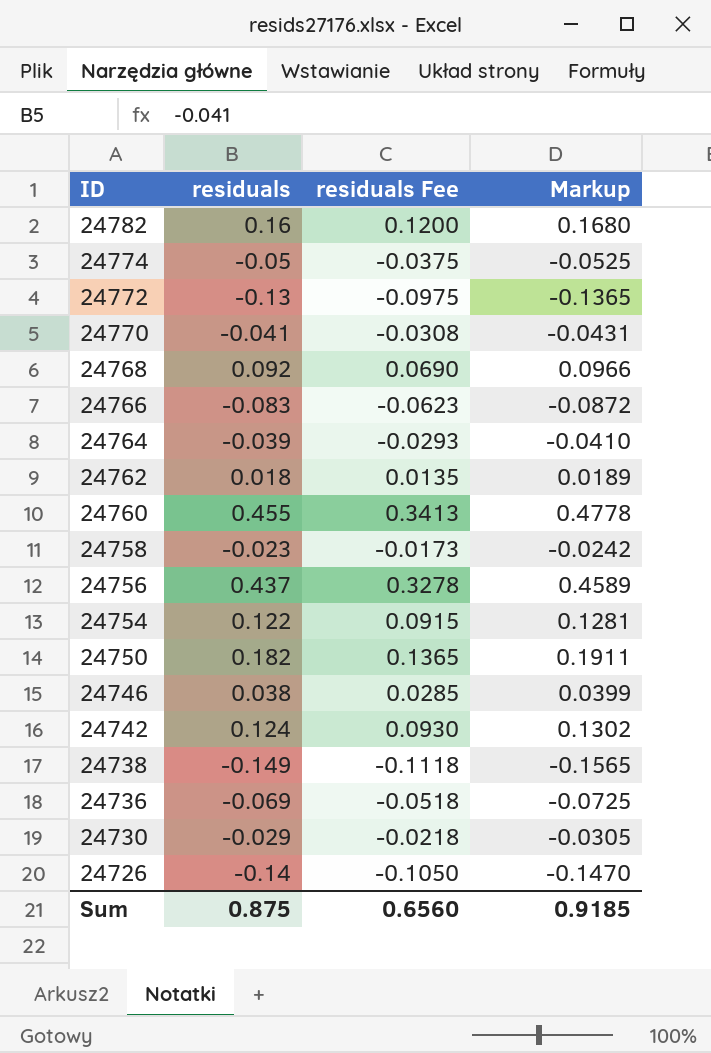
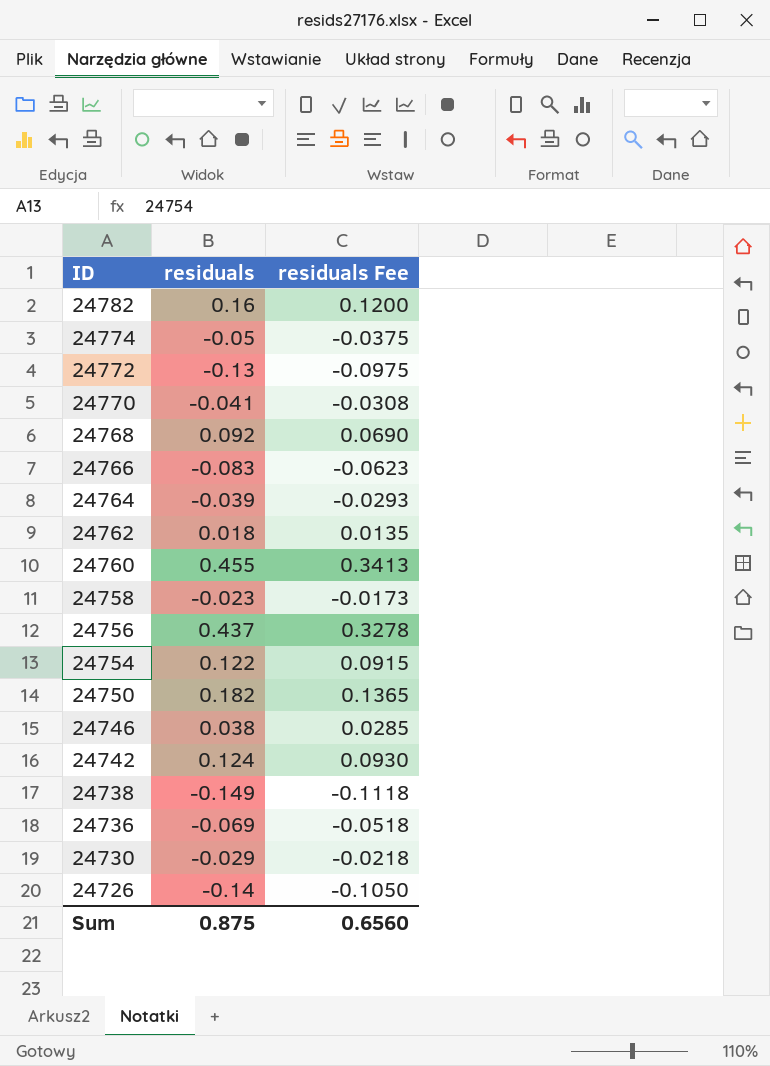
column Markup | formula: [residuals] * 1.05 -> none

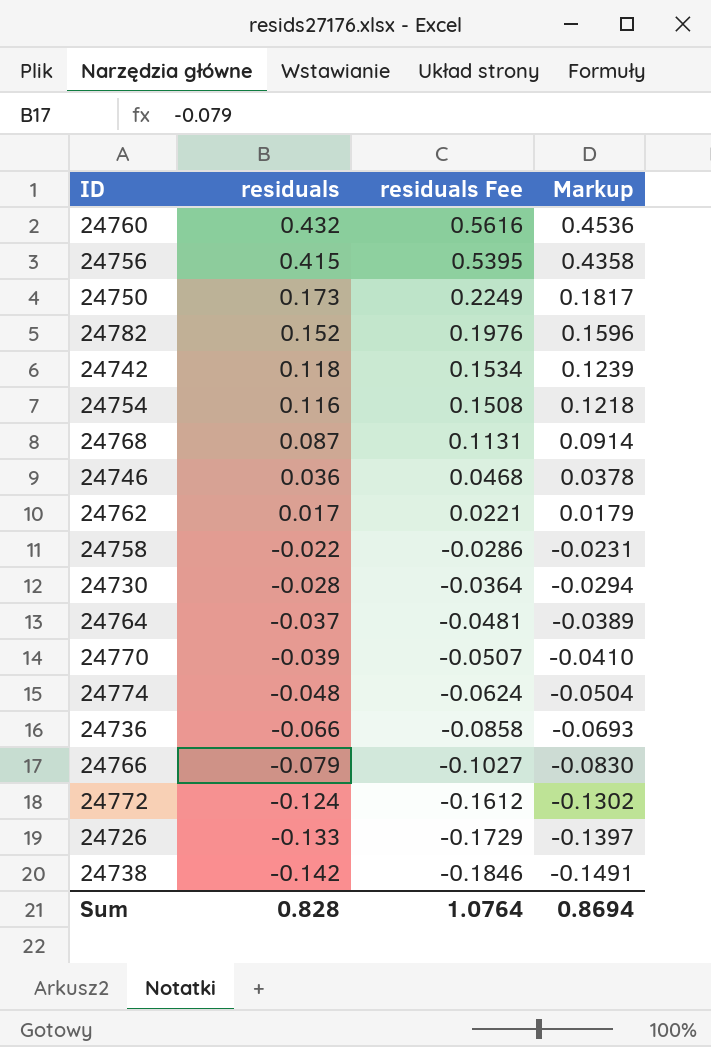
row order: ID descending -> residuals descending
column residuals Fee | formula: [residuals] * 0.75 -> [residuals] * 1.3
column Markup | formula: none -> [residuals] * 1.05
24760 | residuals: 0.455 -> 0.432
24756 | residuals: 0.437 -> 0.415
24750 | residuals: 0.182 -> 0.173
24782 | residuals: 0.16 -> 0.152
24742 | residuals: 0.124 -> 0.118
24754 | residuals: 0.122 -> 0.116
24768 | residuals: 0.092 -> 0.087
24746 | residuals: 0.038 -> 0.036
24762 | residuals: 0.018 -> 0.017
24758 | residuals: -0.023 -> -0.022
24730 | residuals: -0.029 -> -0.028
24764 | residuals: -0.039 -> -0.037
24770 | residuals: -0.041 -> -0.039
24774 | residuals: -0.05 -> -0.048
24736 | residuals: -0.069 -> -0.066
24766 | residuals: -0.083 -> -0.079
24772 | residuals: -0.13 -> -0.124
24726 | residuals: -0.14 -> -0.133
24738 | residuals: -0.149 -> -0.142
Sum | residuals: 0.875 -> 0.828
Sum | residuals Fee: 0.6560 -> 1.0764

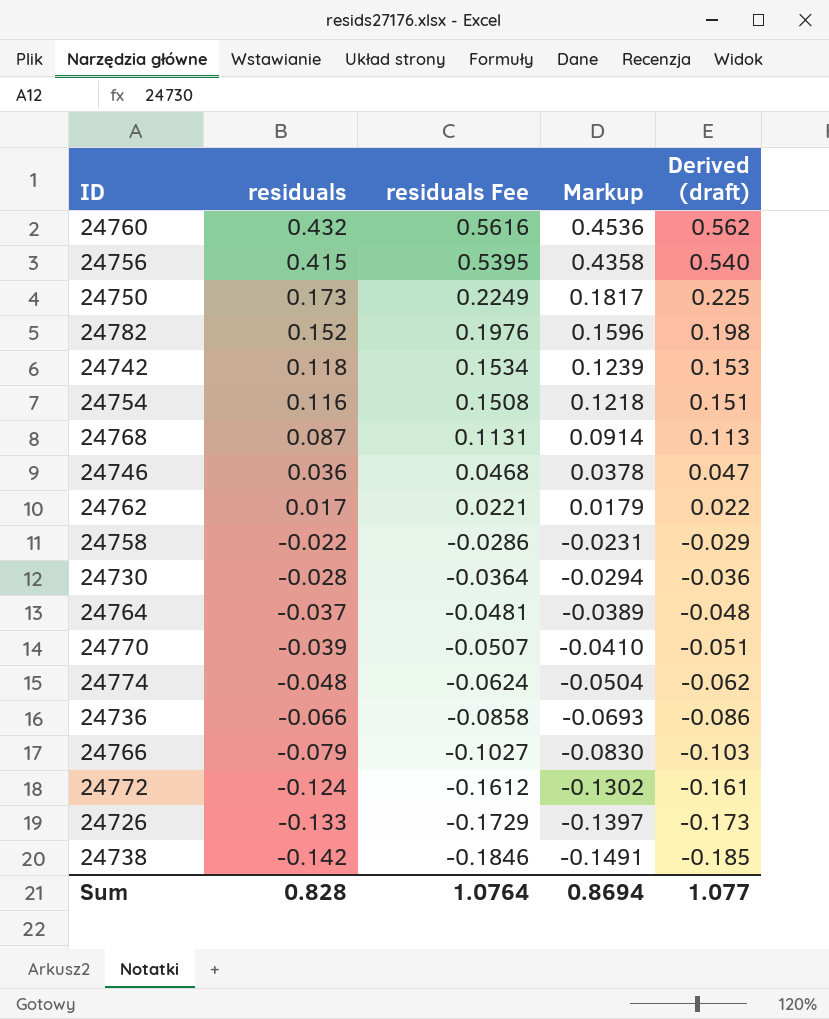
column Derived (draft) | formula: none -> [residuals] * 1.3

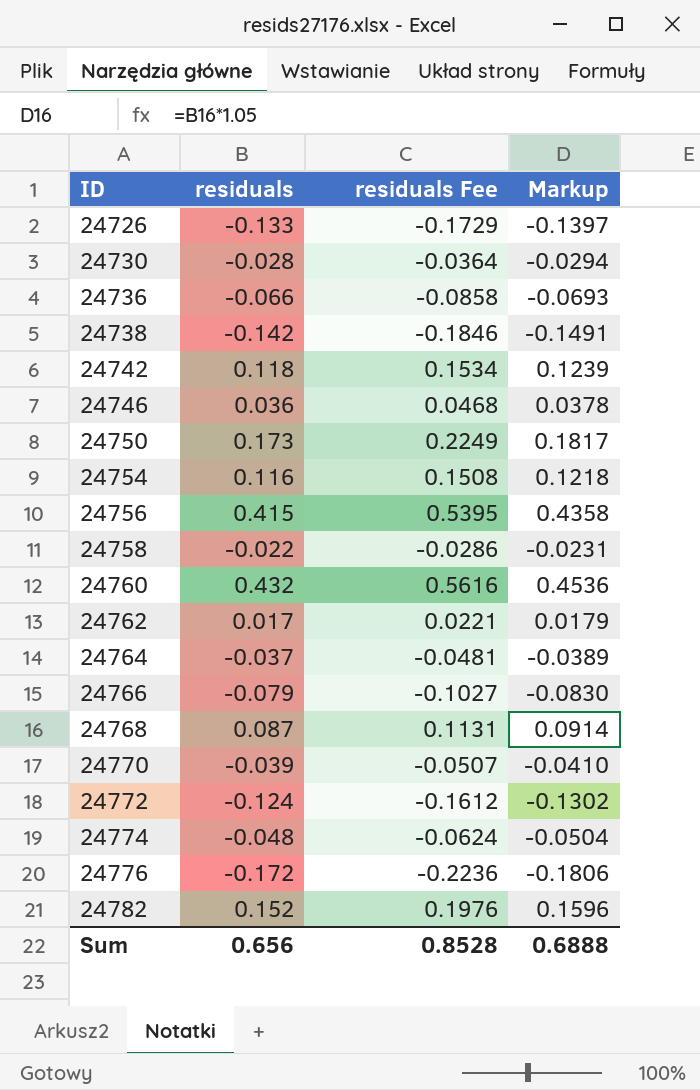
row order: residuals descending -> ID ascending
column Derived (draft) | formula: [residuals] * 1.3 -> none
row 24776: none -> -0.172 | -0.2236 | -0.1806
Sum | residuals: 0.828 -> 0.656
Sum | residuals Fee: 1.0764 -> 0.8528
Sum | Markup: 0.8694 -> 0.6888

